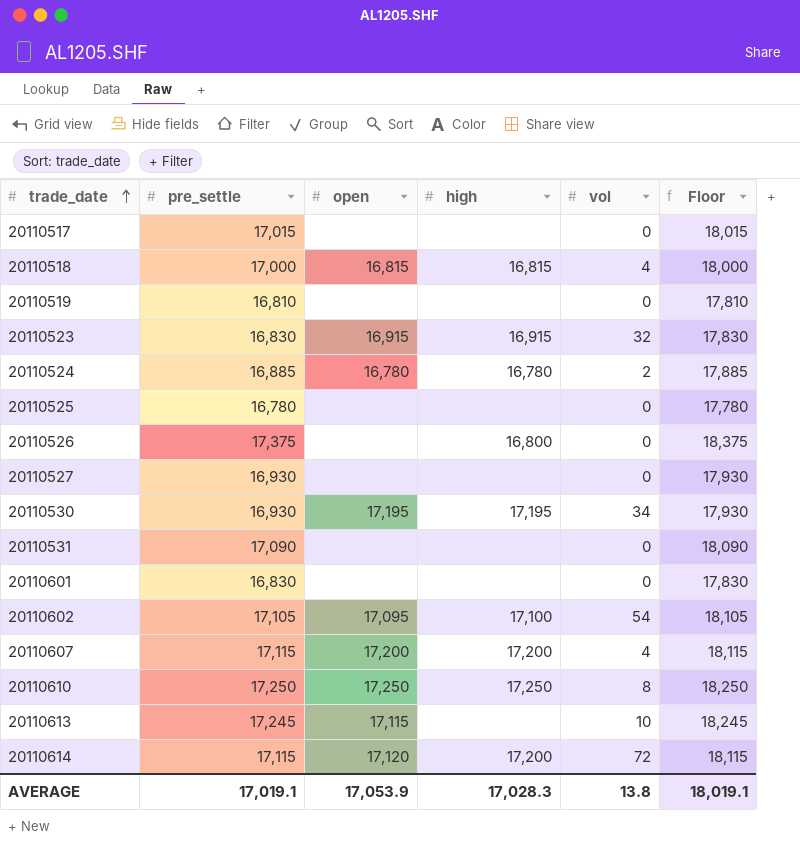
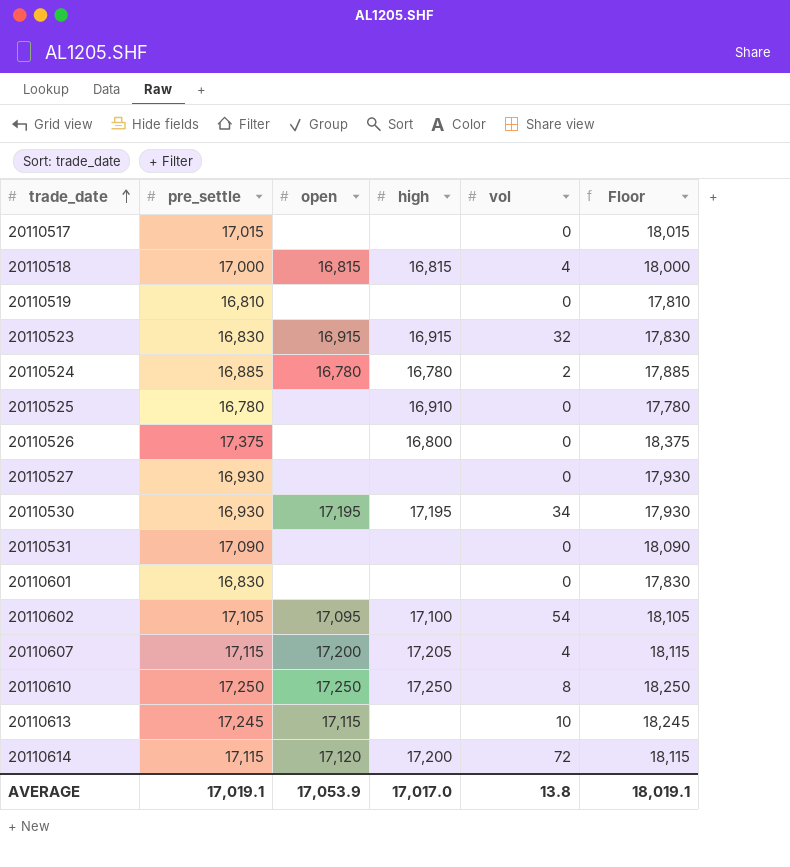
20110525 | high: none -> 16,910
20110607 | high: 17,200 -> 17,205
AVERAGE | high: 17,028.3 -> 17,017.0

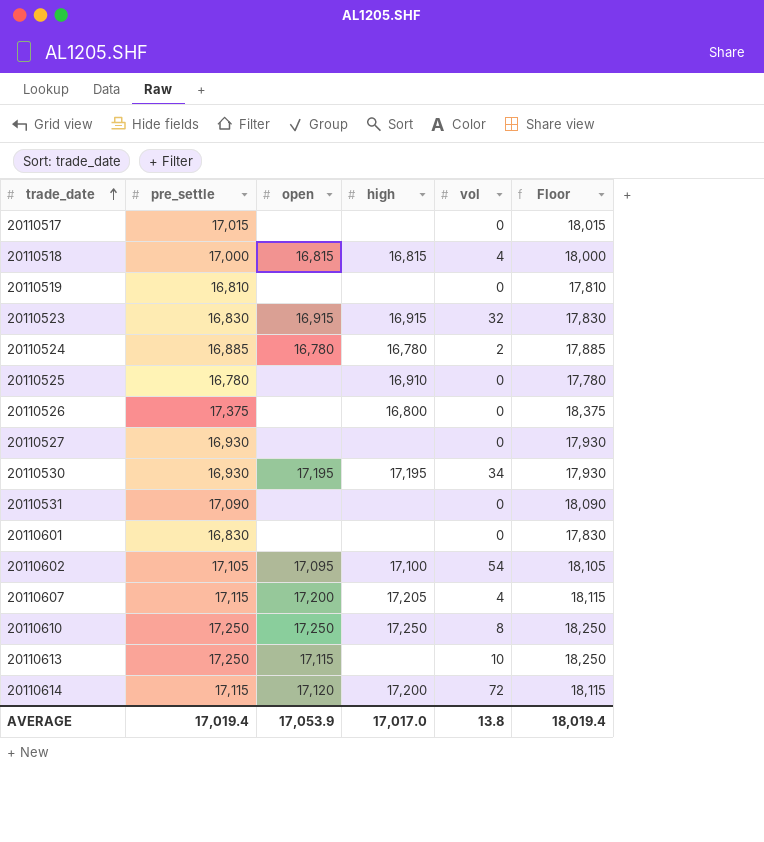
20110613 | pre_settle: 17,245 -> 17,250
20110613 | Floor: 18,245 -> 18,250
AVERAGE | pre_settle: 17,019.1 -> 17,019.4
AVERAGE | Floor: 18,019.1 -> 18,019.4

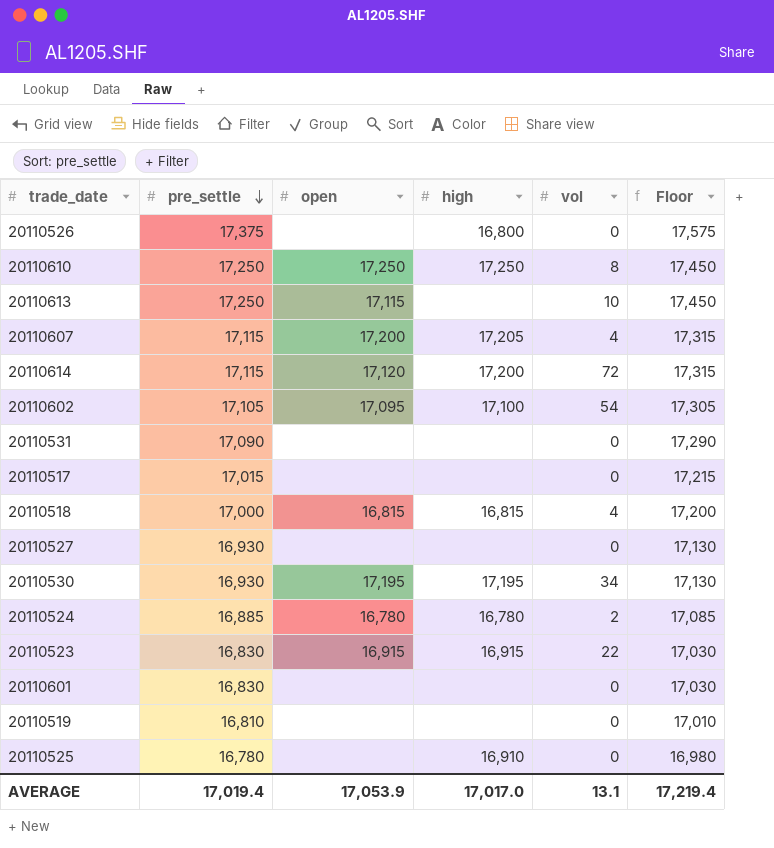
row order: trade_date ascending -> pre_settle descending
column Floor | formula: [pre_settle] + 1000 -> [pre_settle] + 200
20110523 | vol: 32 -> 22
AVERAGE | vol: 13.8 -> 13.1
AVERAGE | Floor: 18,019.4 -> 17,219.4

